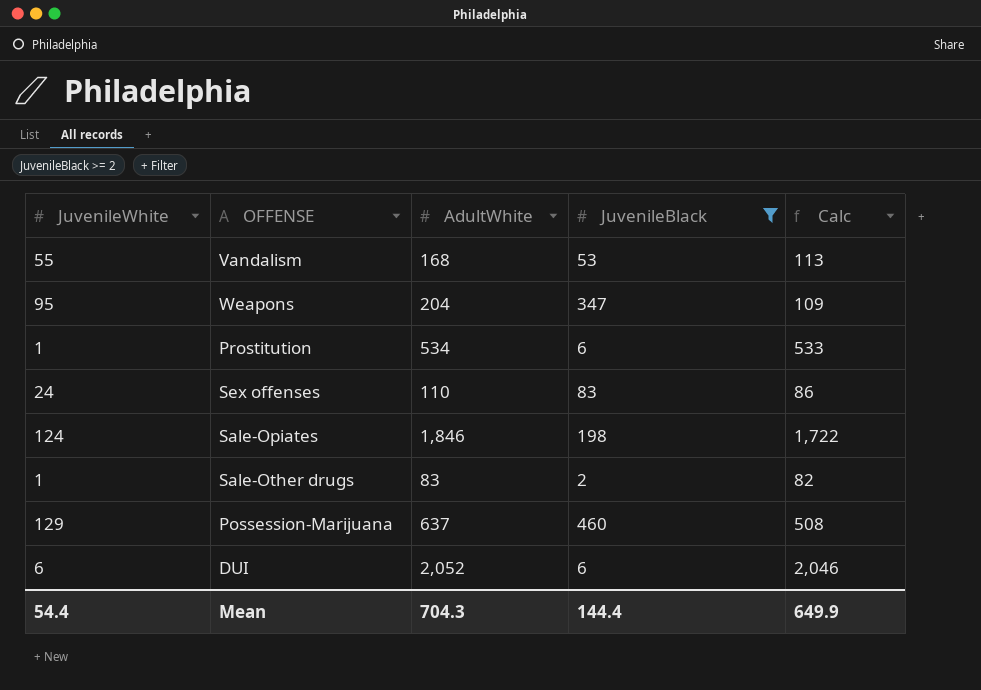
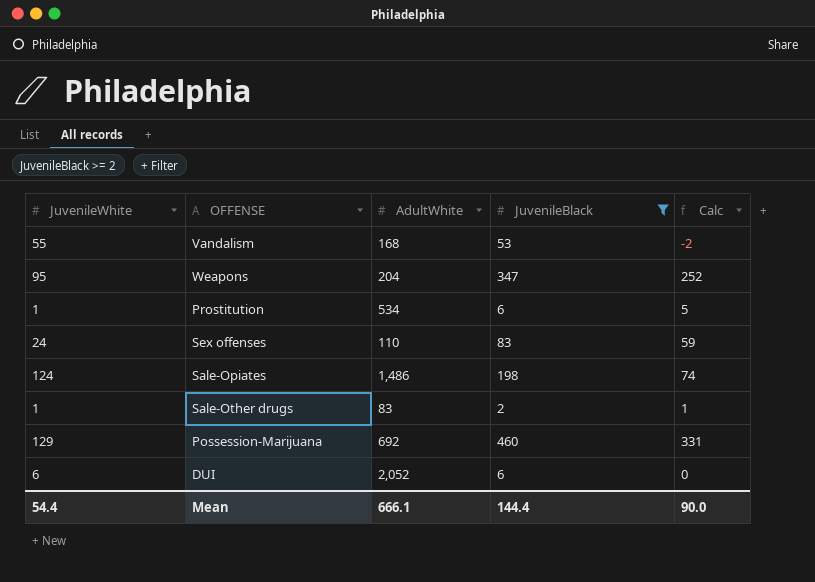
column Calc | formula: [AdultWhite] - [JuvenileWhite] -> [JuvenileBlack] - [JuvenileWhite]
Sale-Opiates | AdultWhite: 1,846 -> 1,486
Possession-Marijuana | AdultWhite: 637 -> 692
Mean | AdultWhite: 704.3 -> 666.1
Mean | Calc: 649.9 -> 90.0

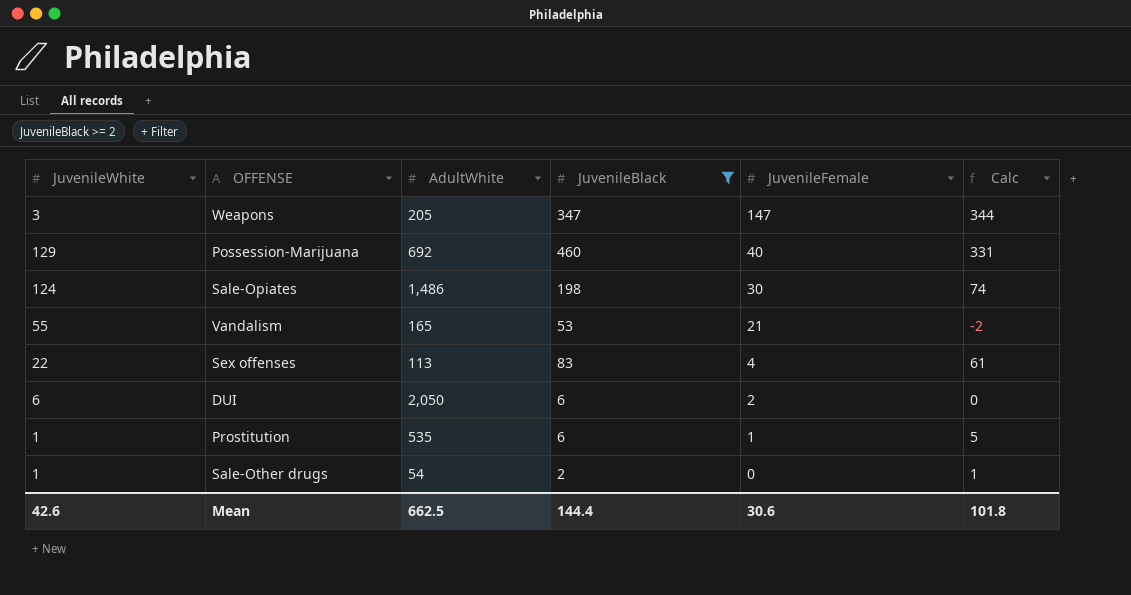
row order: none -> JuvenileFemale descending
column JuvenileFemale | position: none -> 5
Weapons | JuvenileWhite: 95 -> 3
Weapons | AdultWhite: 204 -> 205
Weapons | Calc: 252 -> 344
Vandalism | AdultWhite: 168 -> 165
Sex offenses | JuvenileWhite: 24 -> 22
Sex offenses | AdultWhite: 110 -> 113
Sex offenses | Calc: 59 -> 61
DUI | AdultWhite: 2,052 -> 2,050
Prostitution | AdultWhite: 534 -> 535
Sale-Other drugs | AdultWhite: 83 -> 54
Mean | JuvenileWhite: 54.4 -> 42.6
Mean | AdultWhite: 666.1 -> 662.5
Mean | Calc: 90.0 -> 101.8

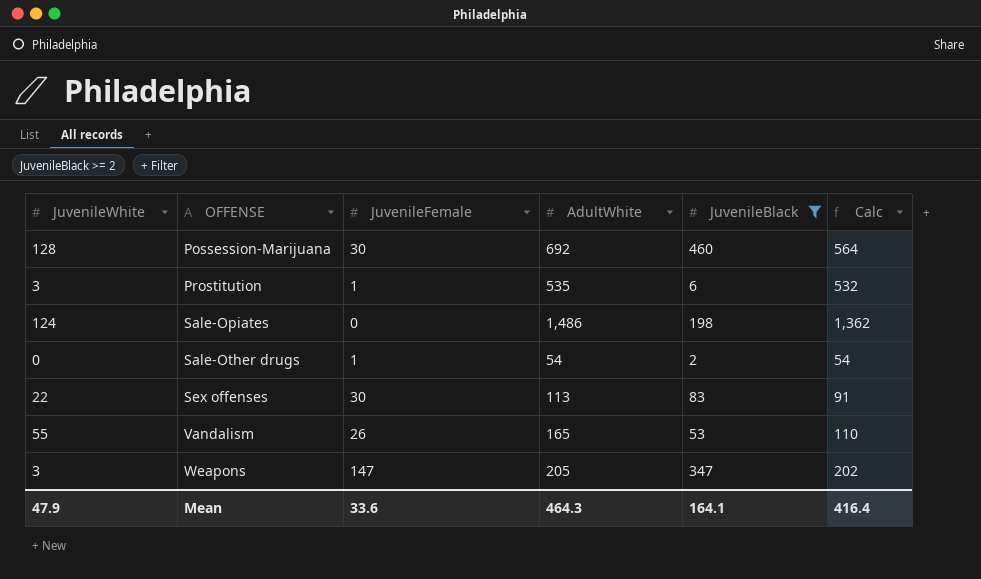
row order: JuvenileFemale descending -> OFFENSE ascending
column JuvenileFemale | position: 5 -> 3
column Calc | formula: [JuvenileBlack] - [JuvenileWhite] -> [AdultWhite] - [JuvenileWhite]
row DUI: 6 | 2,050 | 6 | 2 | 0 -> none
Possession-Marijuana | JuvenileWhite: 129 -> 128
Possession-Marijuana | JuvenileFemale: 40 -> 30
Prostitution | JuvenileWhite: 1 -> 3
Sale-Opiates | JuvenileFemale: 30 -> 0
Sale-Other drugs | JuvenileWhite: 1 -> 0
Sale-Other drugs | JuvenileFemale: 0 -> 1
Sex offenses | JuvenileFemale: 4 -> 30
Vandalism | JuvenileFemale: 21 -> 26
Mean | JuvenileWhite: 42.6 -> 47.9
Mean | JuvenileFemale: 30.6 -> 33.6
Mean | AdultWhite: 662.5 -> 464.3
Mean | JuvenileBlack: 144.4 -> 164.1
Mean | Calc: 101.8 -> 416.4

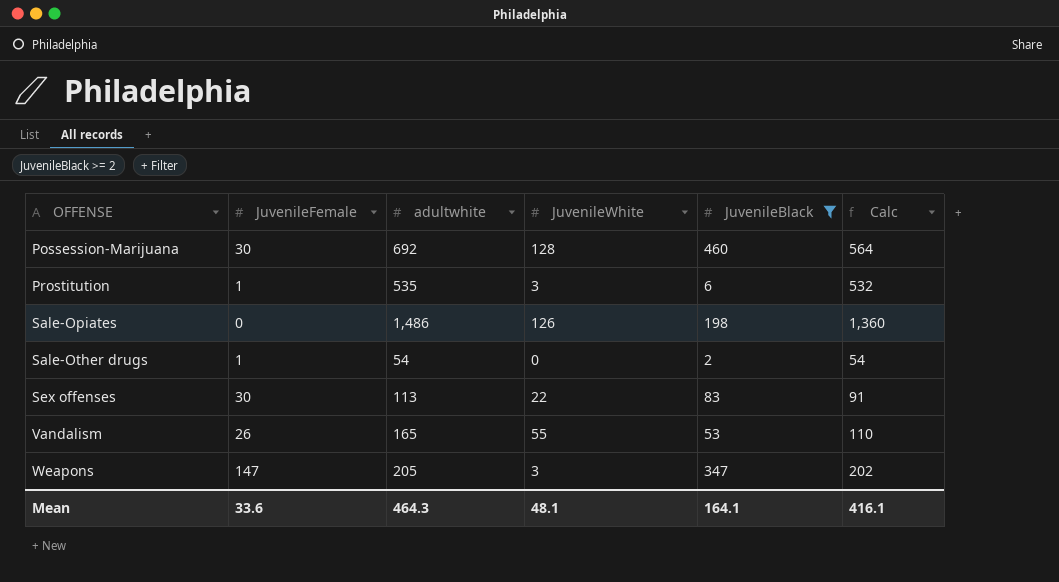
column name: AdultWhite -> adultwhite
column JuvenileWhite | position: 1 -> 4
Sale-Opiates | JuvenileWhite: 124 -> 126
Sale-Opiates | Calc: 1,362 -> 1,360
Mean | JuvenileWhite: 47.9 -> 48.1
Mean | Calc: 416.4 -> 416.1

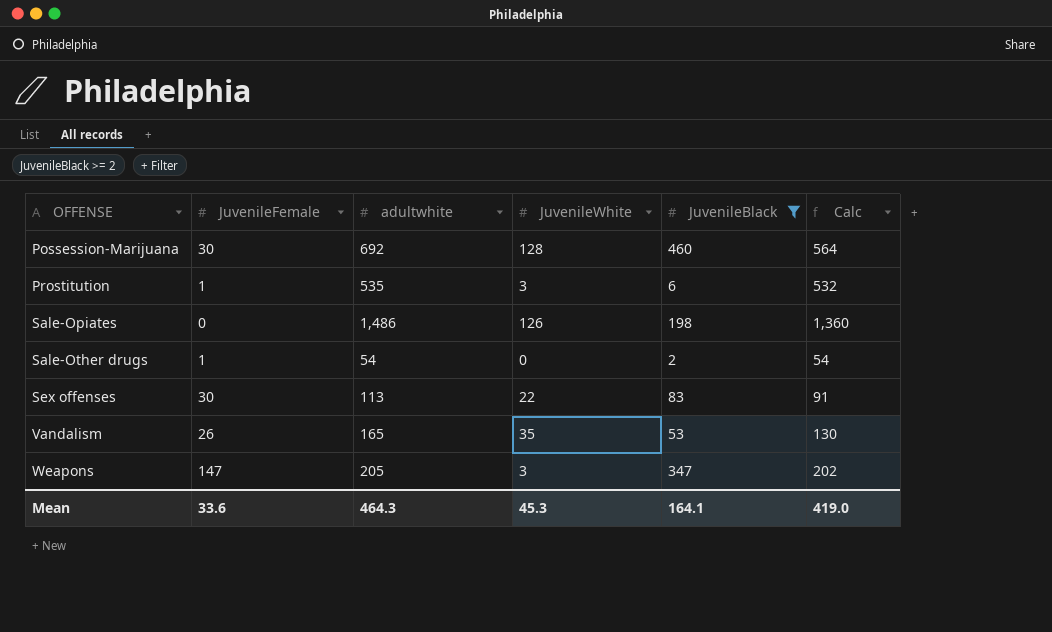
Vandalism | JuvenileWhite: 55 -> 35
Vandalism | Calc: 110 -> 130
Mean | JuvenileWhite: 48.1 -> 45.3
Mean | Calc: 416.1 -> 419.0

